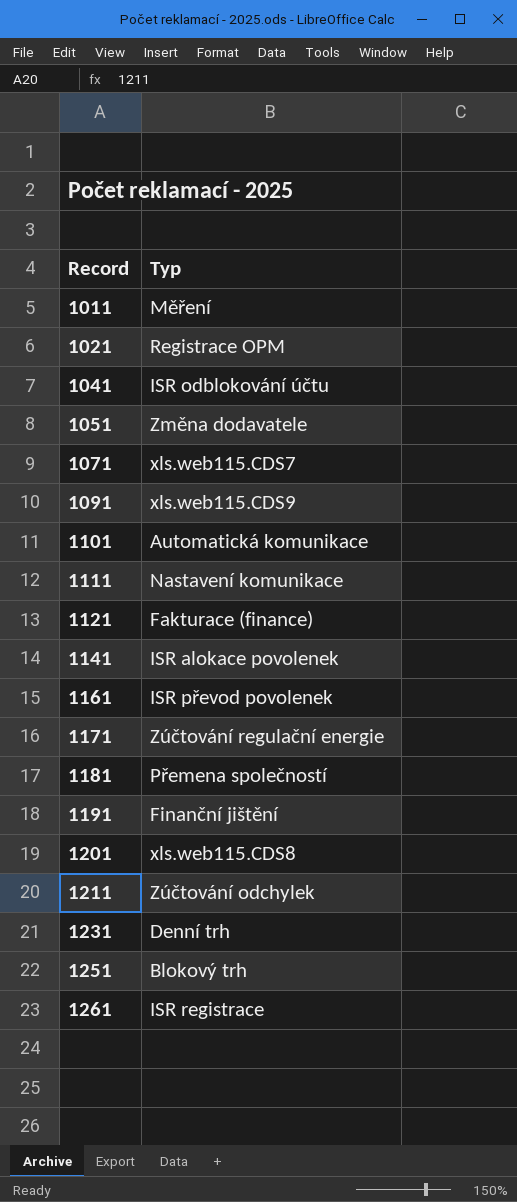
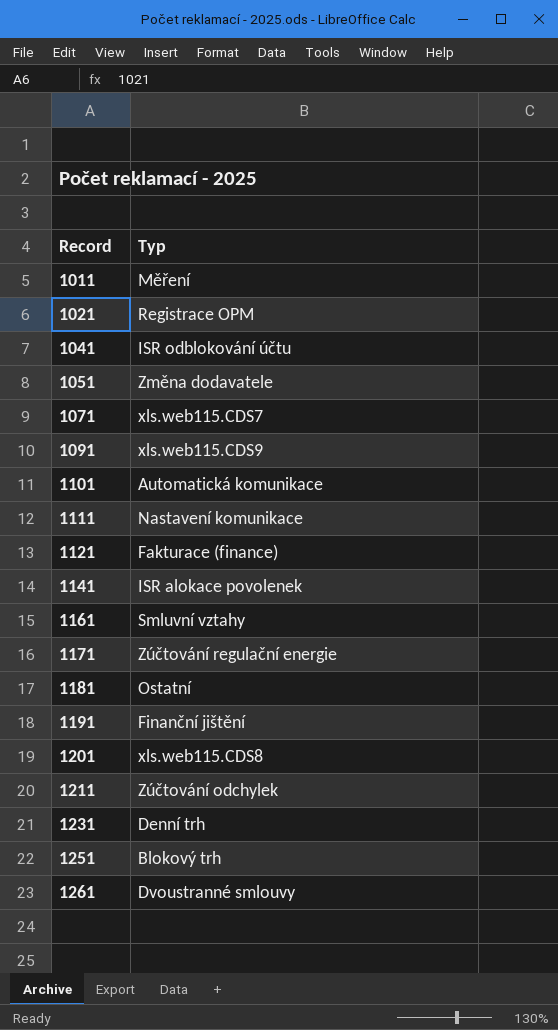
1161 | Typ: ISR převod povolenek -> Smluvní vztahy
1181 | Typ: Přemena společností -> Ostatní
1261 | Typ: ISR registrace -> Dvoustranné smlouvy

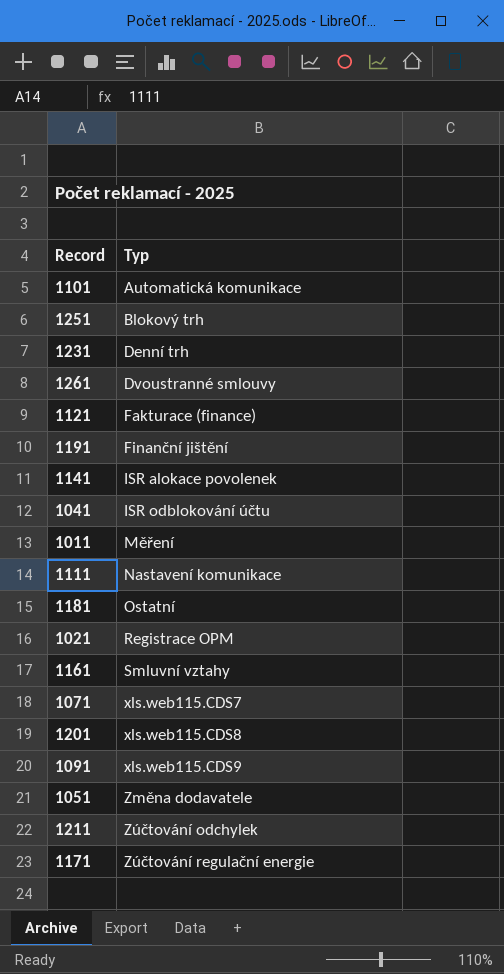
row order: Record ascending -> Typ ascending

